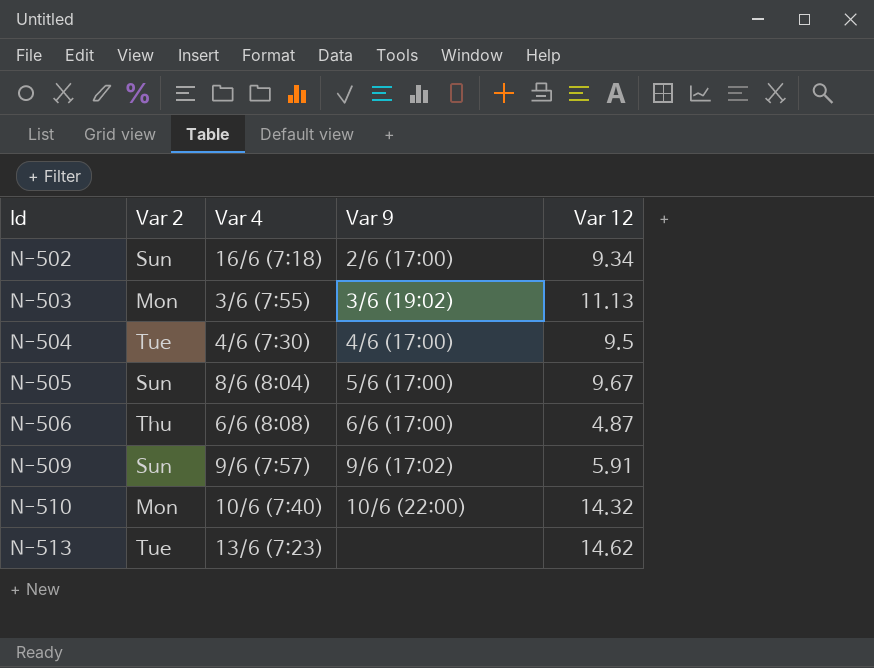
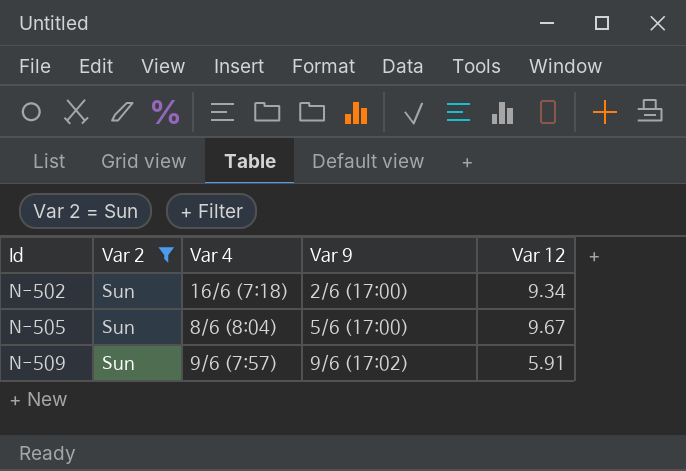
filter: none -> Var 2 = Sun

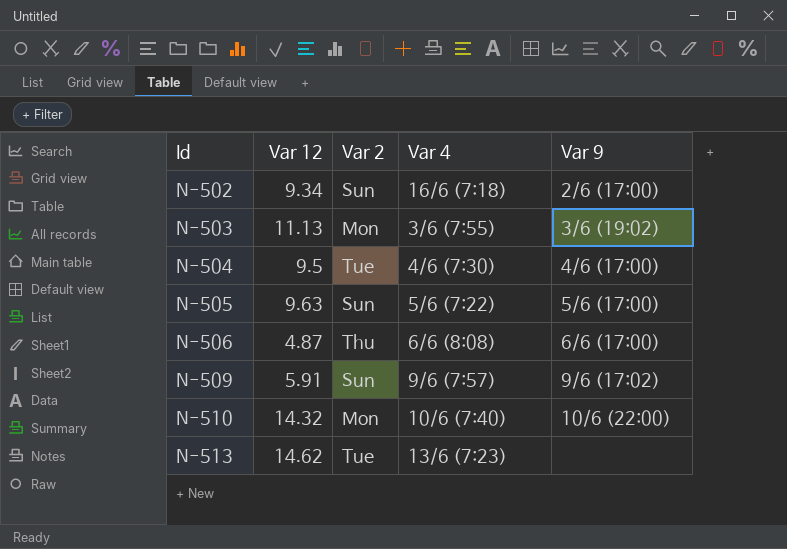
filter: Var 2 = Sun -> none
column Var 12 | position: 5 -> 2
N-505 | Var 12: 9.67 -> 9.63
N-505 | Var 4: 8/6 (8:04) -> 5/6 (7:22)

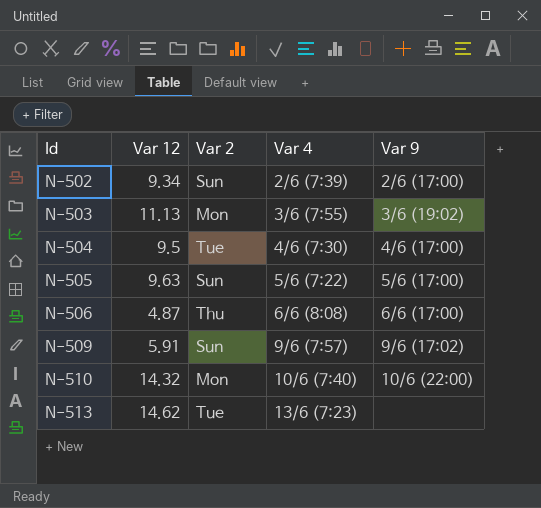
N-502 | Var 4: 16/6 (7:18) -> 2/6 (7:39)

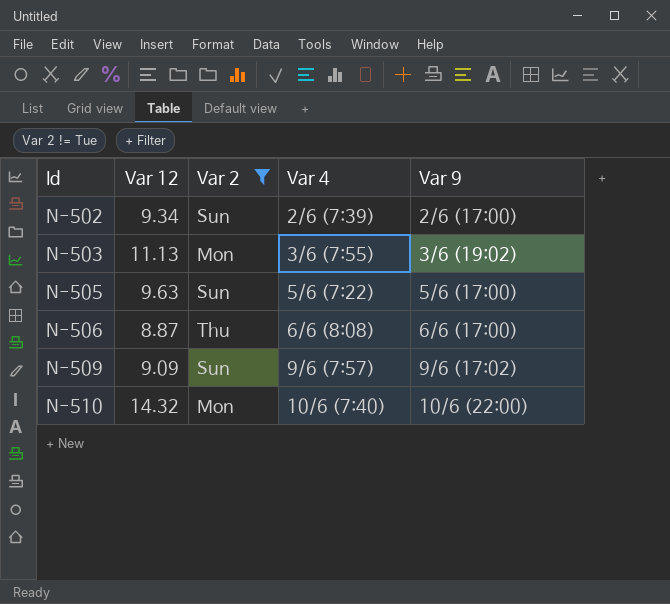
filter: none -> Var 2 != Tue
N-506 | Var 12: 4.87 -> 8.87
N-509 | Var 12: 5.91 -> 9.09

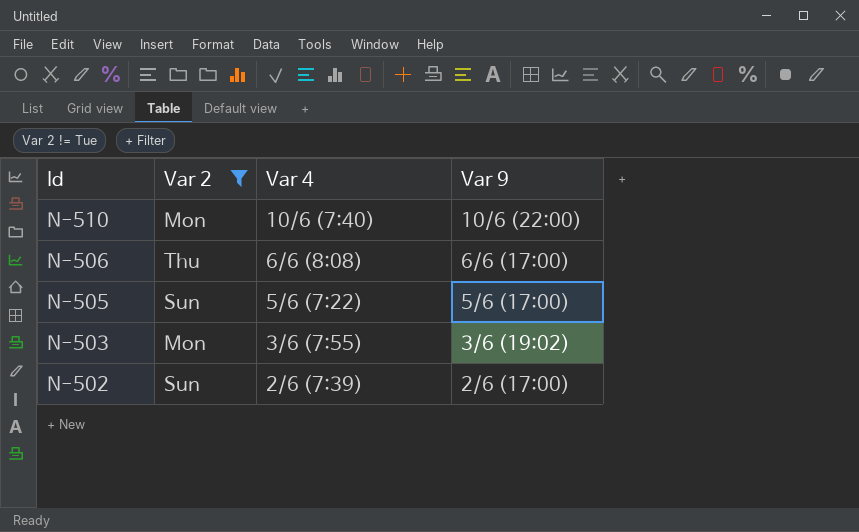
row order: Id ascending -> Id descending
column Var 12 | position: 2 -> none
row N-509: 9.09 | Sun | 9/6 (7:57) | 9/6 (17:02) -> none

